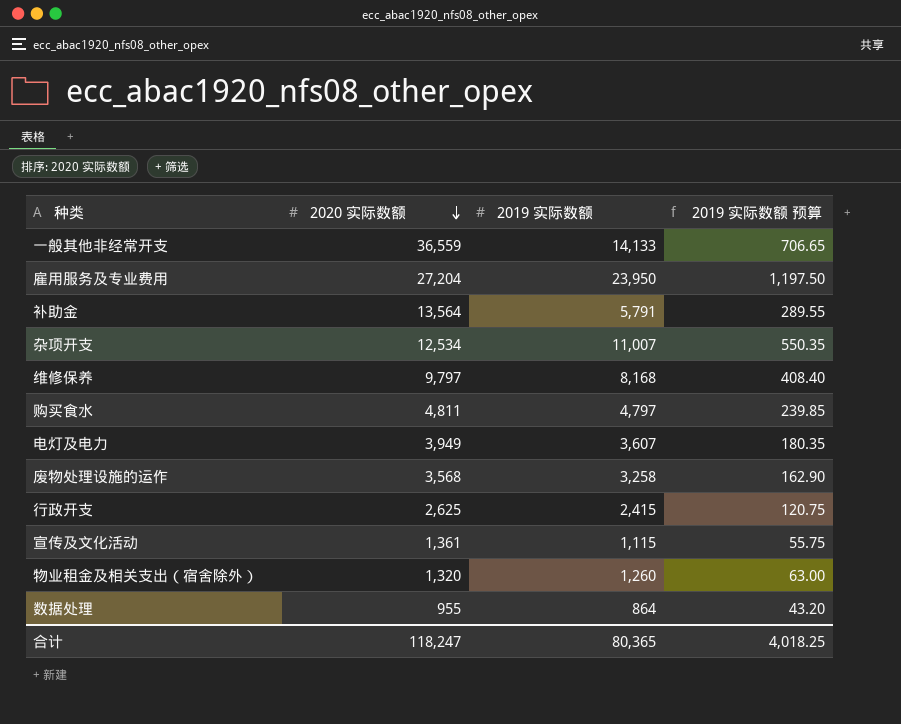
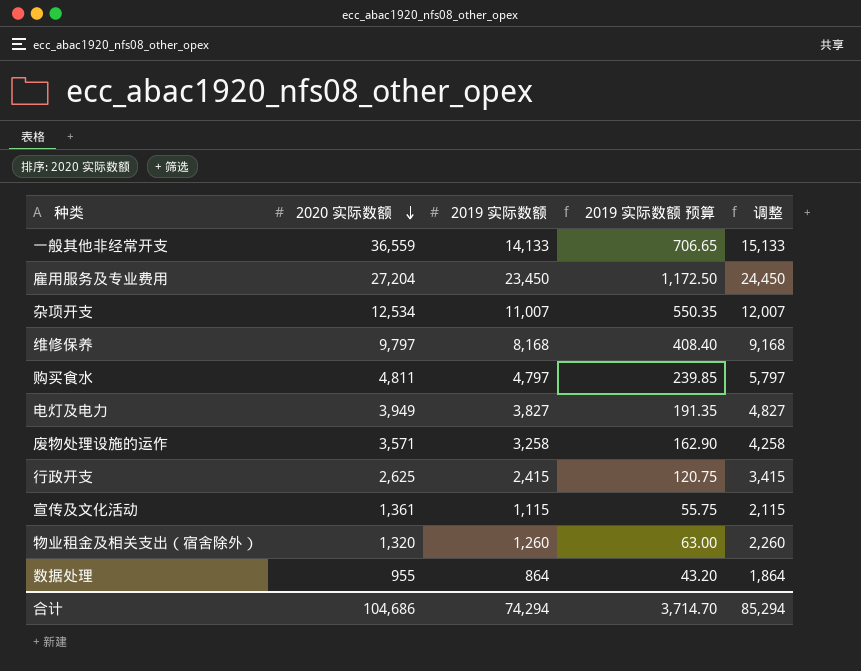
column 调整 | formula: none -> [2019 实际数额] + 1000
row 补助金: 13,564 | 5,791 | 289.55 -> none
雇用服务及专业费用 | 2019 实际数额: 23,950 -> 23,450
雇用服务及专业费用 | 2019 实际数额 预算: 1,197.50 -> 1,172.50
电灯及电力 | 2019 实际数额: 3,607 -> 3,827
电灯及电力 | 2019 实际数额 预算: 180.35 -> 191.35
废物处理设施的运作 | 2020 实际数额: 3,568 -> 3,571
合计 | 2020 实际数额: 118,247 -> 104,686
合计 | 2019 实际数额: 80,365 -> 74,294
合计 | 2019 实际数额 预算: 4,018.25 -> 3,714.70

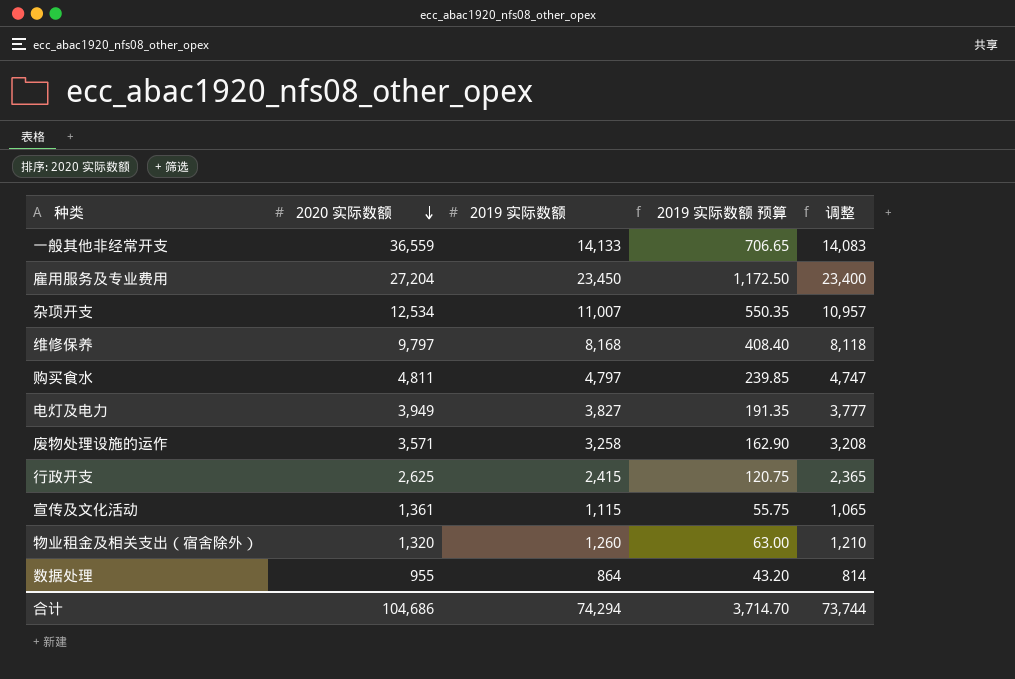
column 调整 | formula: [2019 实际数额] + 1000 -> [2019 实际数额] - 50
合计 | 调整: 85,294 -> 73,744

